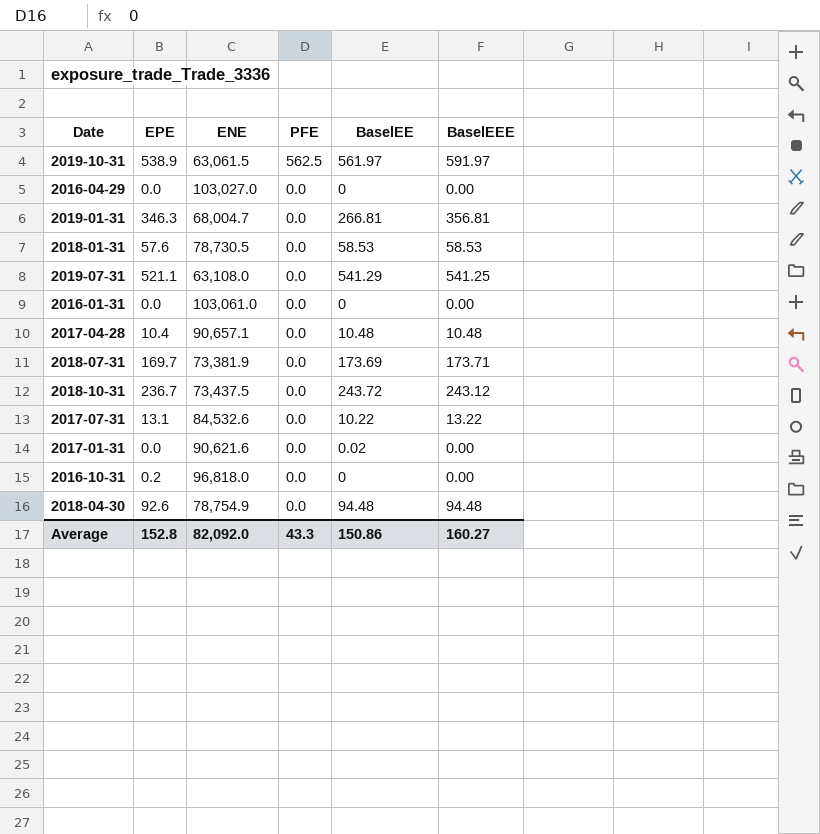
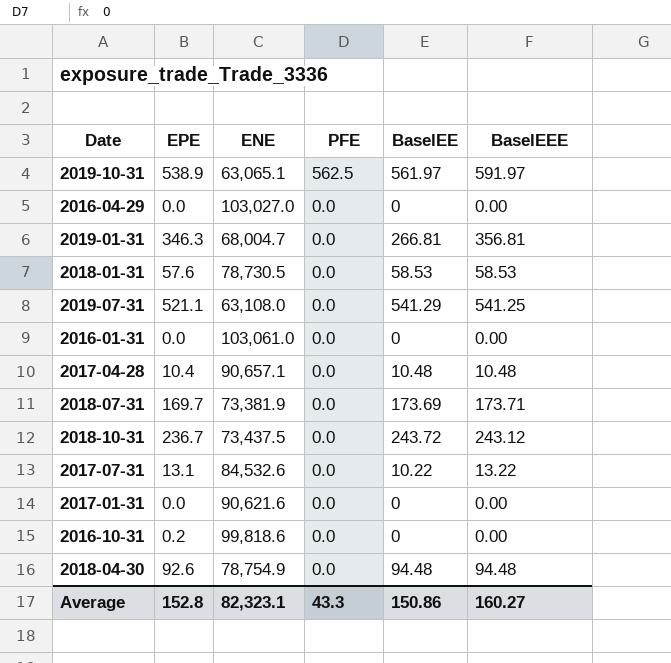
2019-10-31 | ENE: 63,061.5 -> 63,065.1
2017-01-31 | BaselEE: 0.02 -> 0
2016-10-31 | ENE: 96,818.0 -> 99,818.6
Average | ENE: 82,092.0 -> 82,323.1

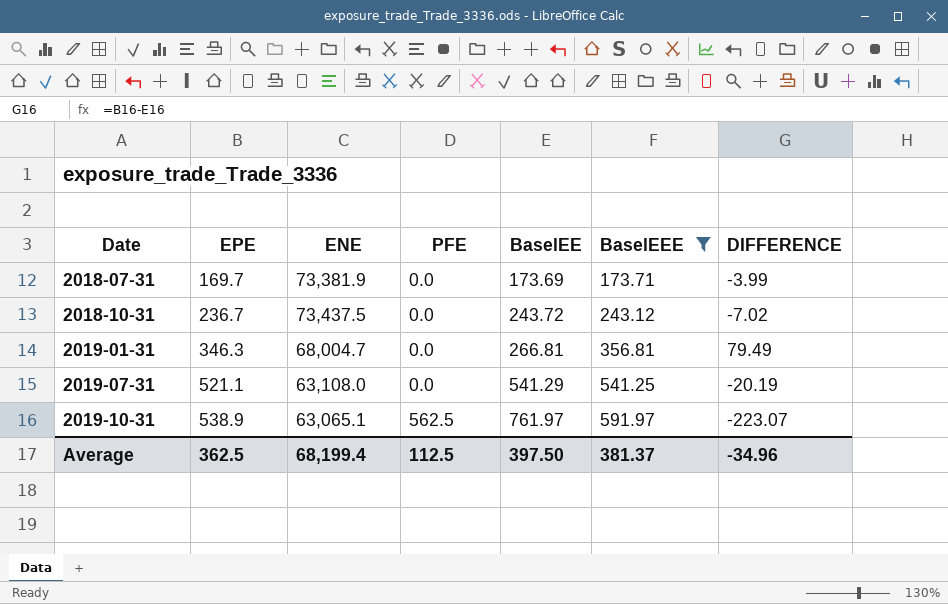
filter: none -> BaselEEE >= 173.71
row order: PFE descending -> Date ascending
column DIFFERENCE | formula: none -> [EPE] - [BaselEE]
2019-10-31 | BaselEE: 561.97 -> 761.97
Average | EPE: 152.8 -> 362.5
Average | ENE: 82,323.1 -> 68,199.4
Average | PFE: 43.3 -> 112.5
Average | BaselEE: 150.86 -> 397.50
Average | BaselEEE: 160.27 -> 381.37

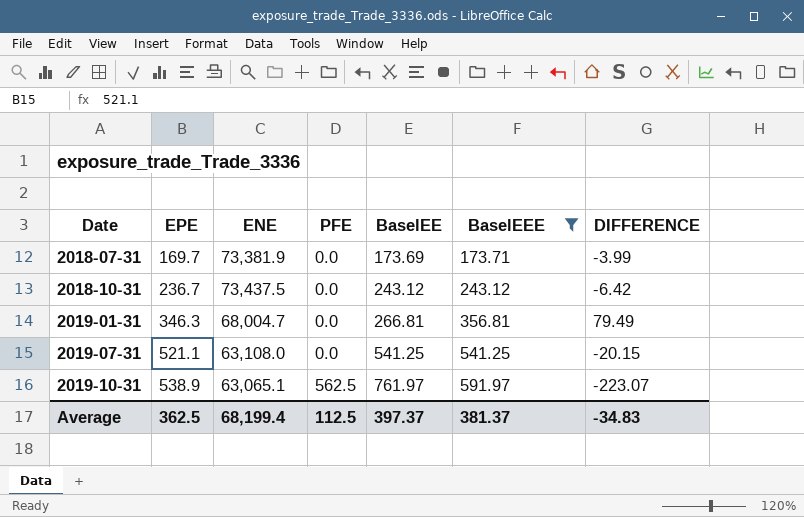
2018-10-31 | BaselEE: 243.72 -> 243.12
2018-10-31 | DIFFERENCE: -7.02 -> -6.42
2019-07-31 | BaselEE: 541.29 -> 541.25
2019-07-31 | DIFFERENCE: -20.19 -> -20.15
Average | BaselEE: 397.50 -> 397.37
Average | DIFFERENCE: -34.96 -> -34.83

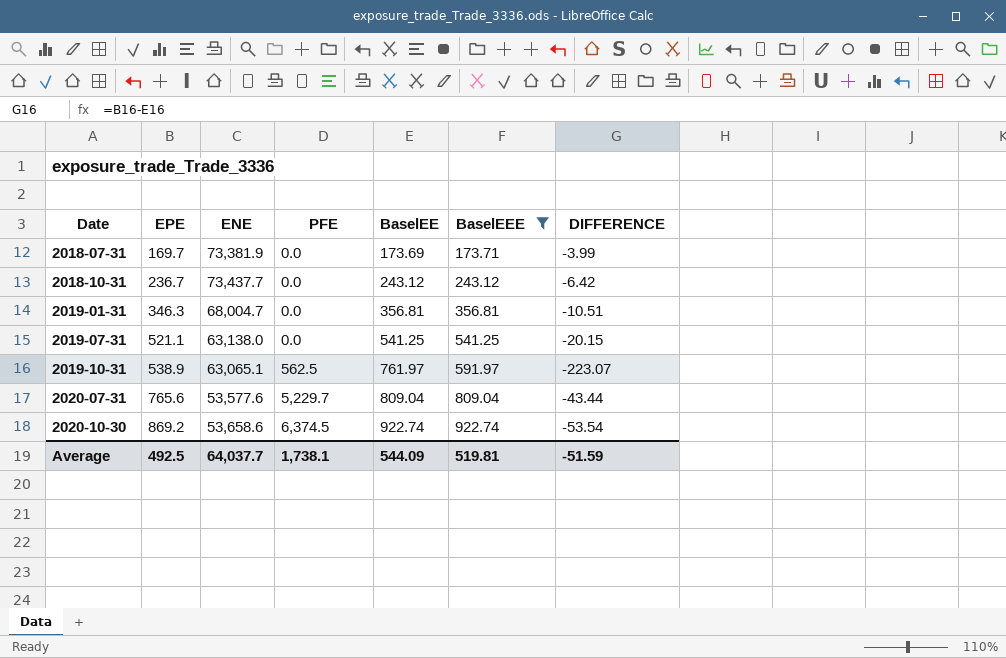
2018-10-31 | ENE: 73,437.5 -> 73,437.7
2019-01-31 | BaselEE: 266.81 -> 356.81
2019-01-31 | DIFFERENCE: 79.49 -> -10.51
2019-07-31 | ENE: 63,108.0 -> 63,138.0
row 2020-07-31: none -> 765.6 | 53,577.6 | 5,229.7 | 809.04 | 809.04 | -43.44
row 2020-10-30: none -> 869.2 | 53,658.6 | 6,374.5 | 922.74 | 922.74 | -53.54
Average | EPE: 362.5 -> 492.5
Average | ENE: 68,199.4 -> 64,037.7
Average | PFE: 112.5 -> 1,738.1
Average | BaselEE: 397.37 -> 544.09
Average | BaselEEE: 381.37 -> 519.81
Average | DIFFERENCE: -34.83 -> -51.59

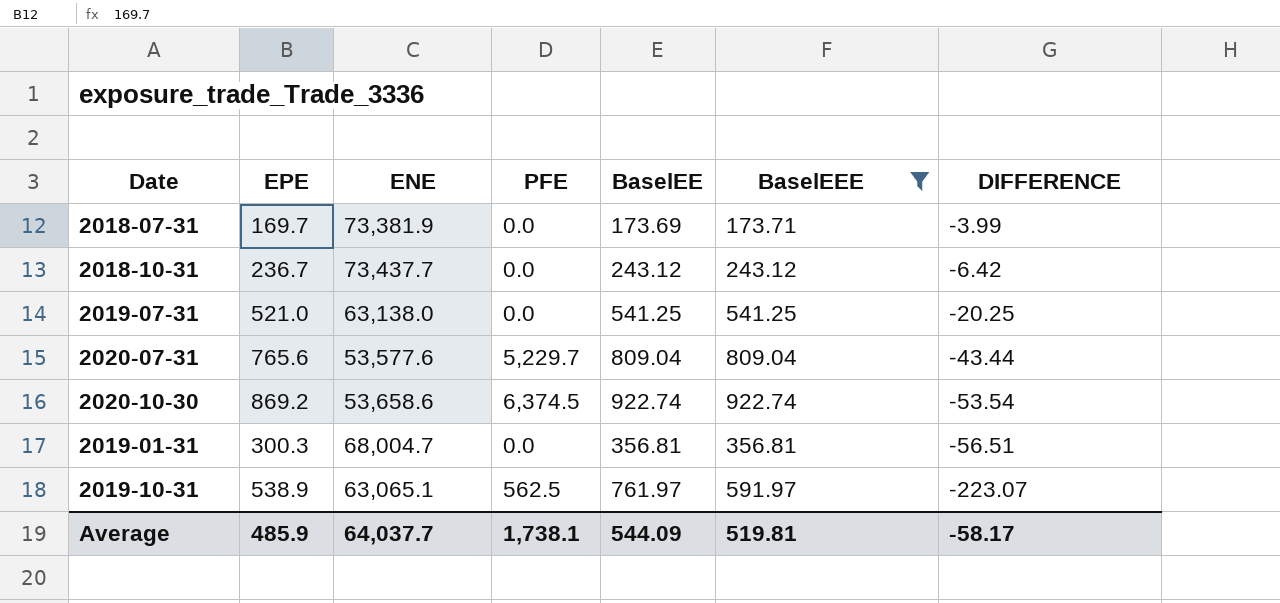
row order: Date ascending -> DIFFERENCE descending
2019-07-31 | EPE: 521.1 -> 521.0
2019-07-31 | DIFFERENCE: -20.15 -> -20.25
2019-01-31 | EPE: 346.3 -> 300.3
2019-01-31 | DIFFERENCE: -10.51 -> -56.51
Average | EPE: 492.5 -> 485.9
Average | DIFFERENCE: -51.59 -> -58.17

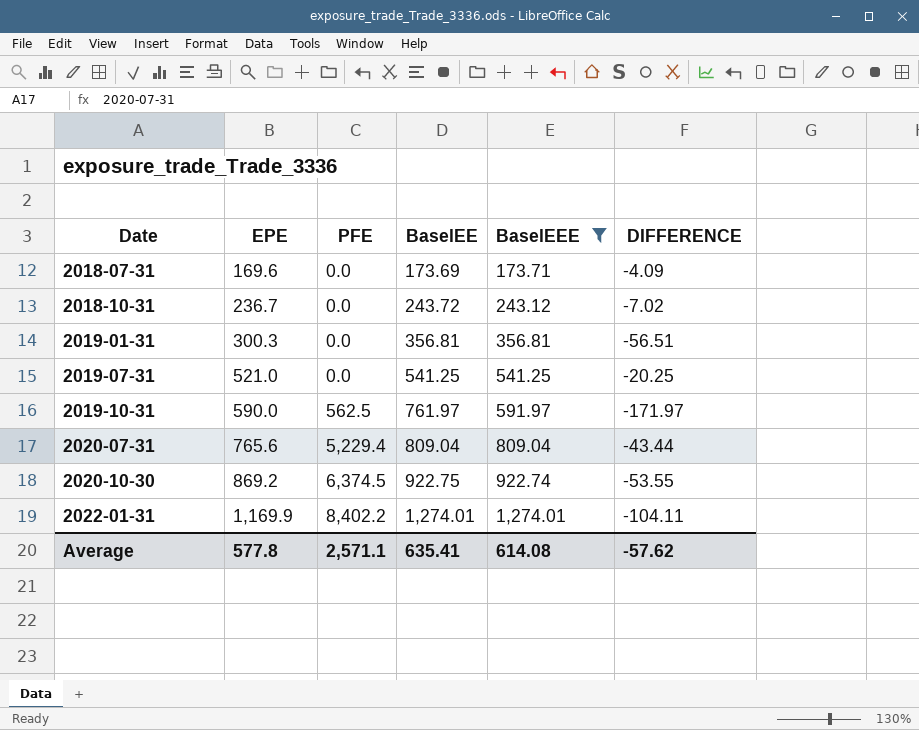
row order: DIFFERENCE descending -> Date ascending
column ENE | position: 3 -> none
2018-07-31 | EPE: 169.7 -> 169.6
2018-07-31 | DIFFERENCE: -3.99 -> -4.09
2018-10-31 | BaselEE: 243.12 -> 243.72
2018-10-31 | DIFFERENCE: -6.42 -> -7.02
2019-10-31 | EPE: 538.9 -> 590.0
2019-10-31 | DIFFERENCE: -223.07 -> -171.97
2020-07-31 | PFE: 5,229.7 -> 5,229.4
2020-10-30 | BaselEE: 922.74 -> 922.75
2020-10-30 | DIFFERENCE: -53.54 -> -53.55
row 2022-01-31: none -> 1,169.9 | 8,402.2 | 1,274.01 | 1,274.01 | -104.11
Average | EPE: 485.9 -> 577.8
Average | PFE: 1,738.1 -> 2,571.1
Average | BaselEE: 544.09 -> 635.41
Average | BaselEEE: 519.81 -> 614.08
Average | DIFFERENCE: -58.17 -> -57.62

